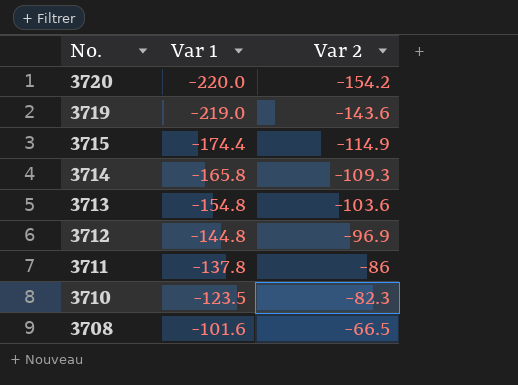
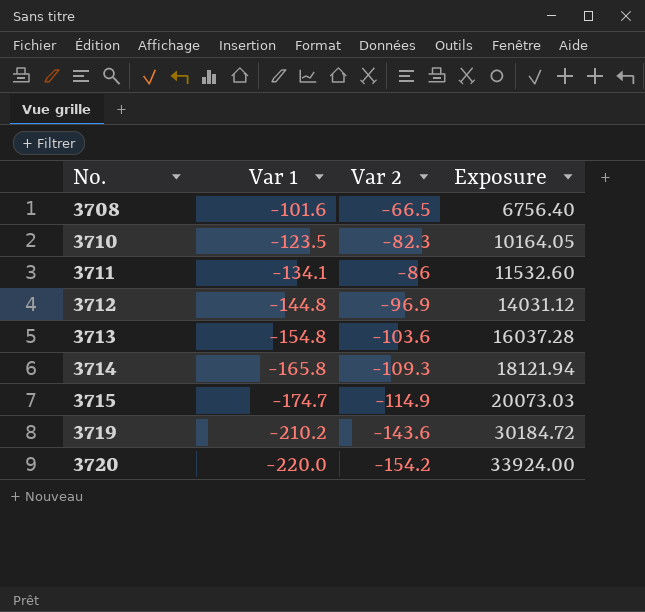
row order: No. descending -> No. ascending
column Exposure | formula: none -> [Var 1] * [Var 2]
3711 | Var 1: -137.8 -> -134.1
3715 | Var 1: -174.4 -> -174.7
3719 | Var 1: -219.0 -> -210.2

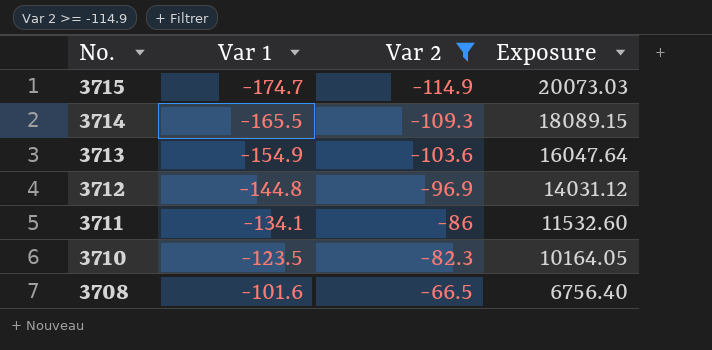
filter: none -> Var 2 >= -114.9
row order: No. ascending -> No. descending
3714 | Var 1: -165.8 -> -165.5
3714 | Exposure: 18121.94 -> 18089.15
3713 | Var 1: -154.8 -> -154.9
3713 | Exposure: 16037.28 -> 16047.64

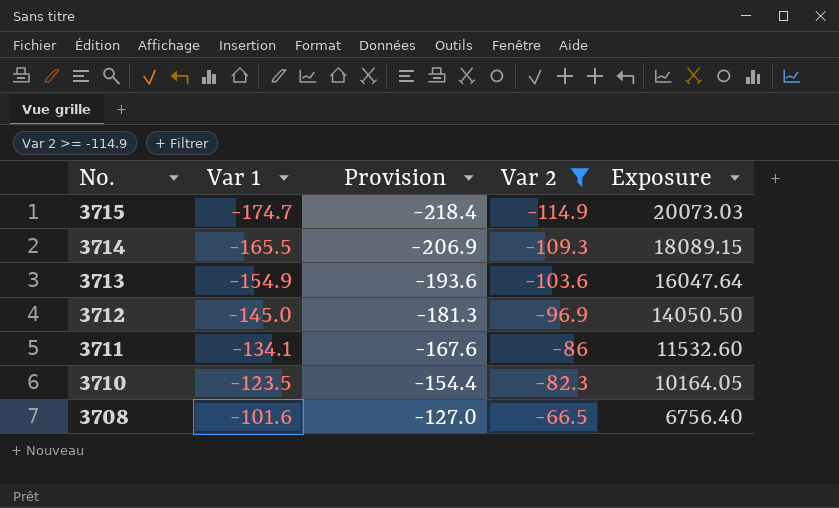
column Provision | formula: none -> [Var 1] * 1.25
3712 | Var 1: -144.8 -> -145.0
3712 | Exposure: 14031.12 -> 14050.50

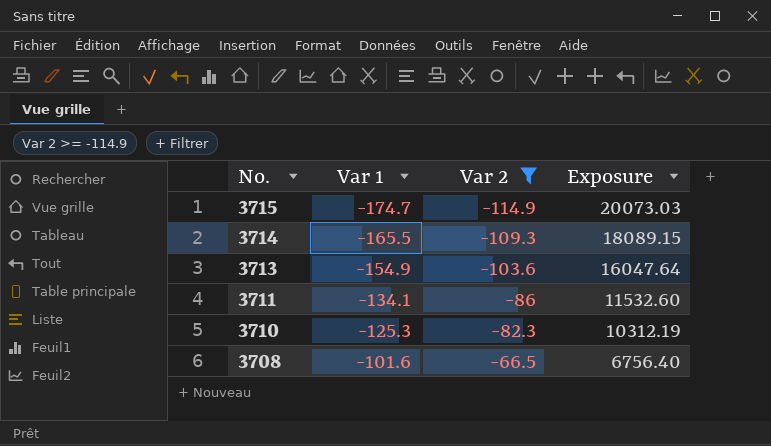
column Provision | formula: [Var 1] * 1.25 -> none
row 3712: -145.0 | -181.3 | -96.9 | 14050.50 -> none
3710 | Var 1: -123.5 -> -125.3
3710 | Exposure: 10164.05 -> 10312.19

